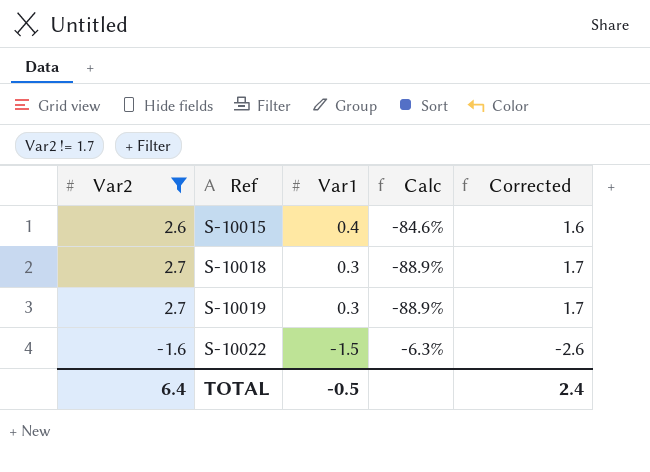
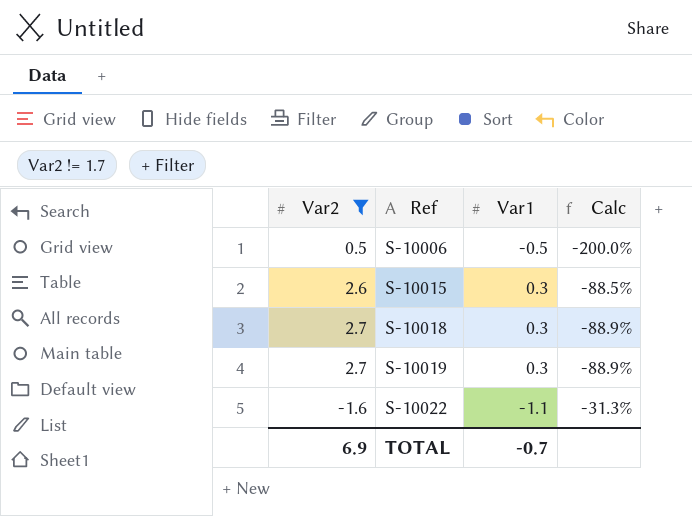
column Corrected | formula: [Var2] - 1 -> none
row S-10006: none -> 0.5 | -0.5 | -200.0%
S-10015 | Var1: 0.4 -> 0.3
S-10015 | Calc: -84.6% -> -88.5%
S-10022 | Var1: -1.5 -> -1.1
S-10022 | Calc: -6.3% -> -31.3%
TOTAL | Var2: 6.4 -> 6.9
TOTAL | Var1: -0.5 -> -0.7

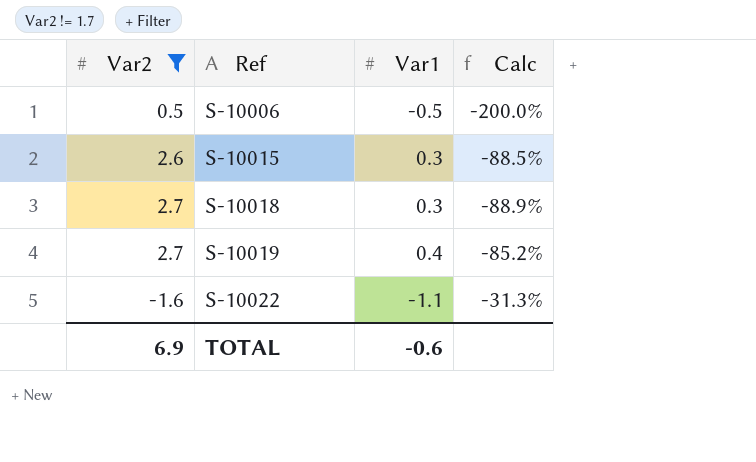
S-10019 | Var1: 0.3 -> 0.4
S-10019 | Calc: -88.9% -> -85.2%
TOTAL | Var1: -0.7 -> -0.6

